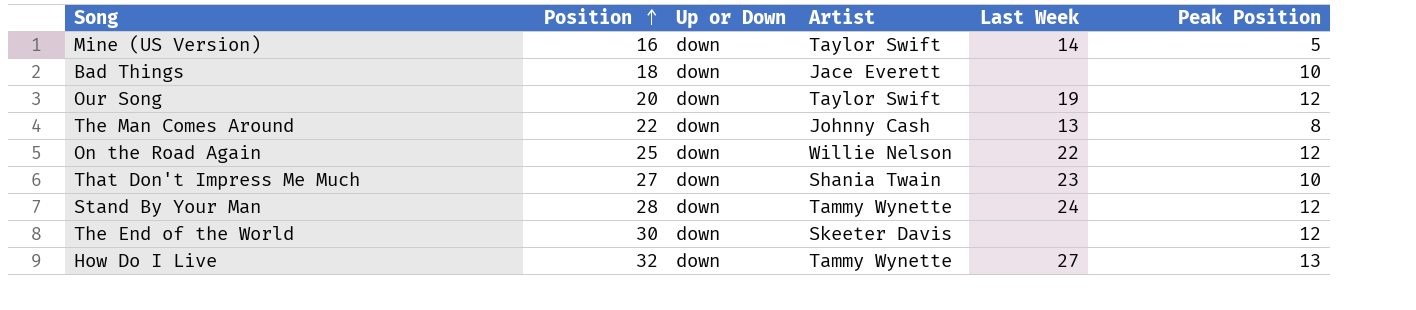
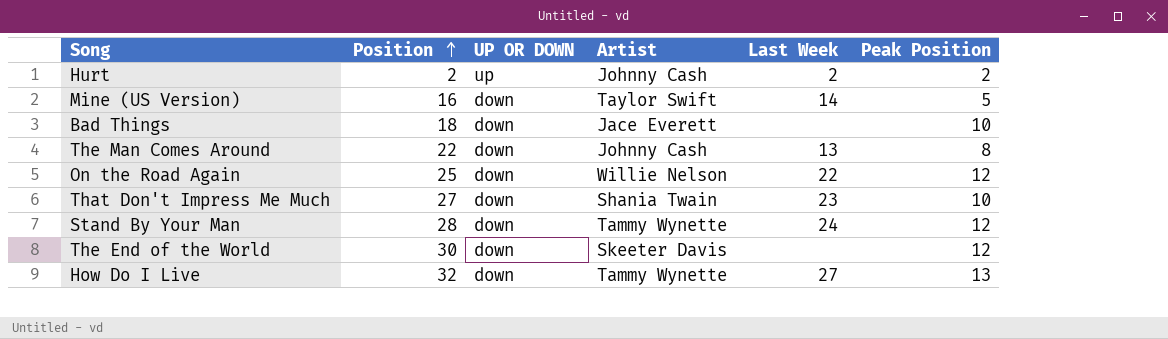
column name: Up or Down -> UP OR DOWN
row Our Song: 20 | down | Taylor Swift | 19 | 12 -> none
row Hurt: none -> 2 | up | Johnny Cash | 2 | 2

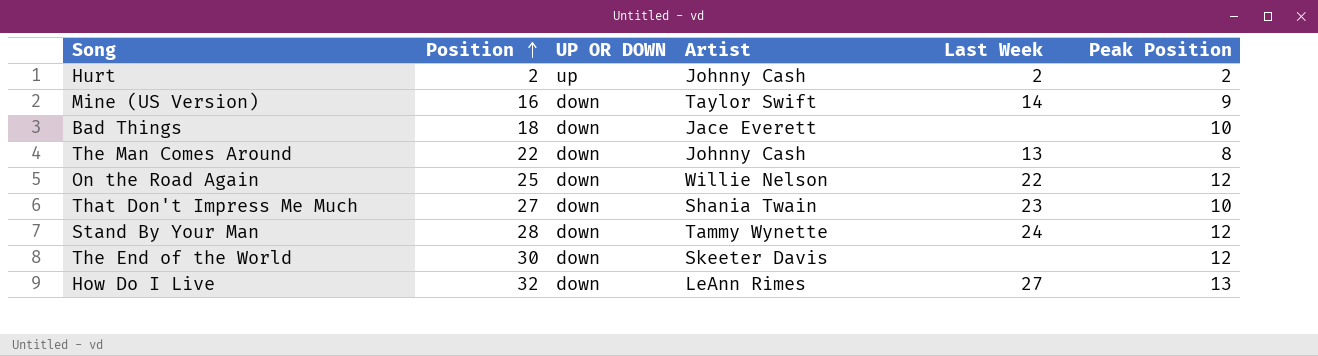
Mine (US Version) | Peak Position: 5 -> 9
How Do I Live | Artist: Tammy Wynette -> LeAnn Rimes

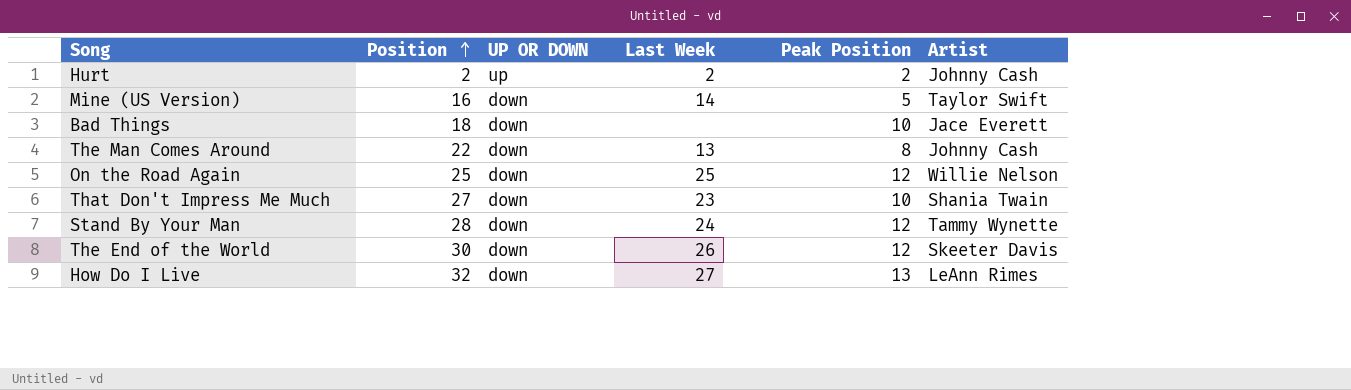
column Artist | position: 4 -> 6
Mine (US Version) | Peak Position: 9 -> 5
On the Road Again | Last Week: 22 -> 25
The End of the World | Last Week: none -> 26

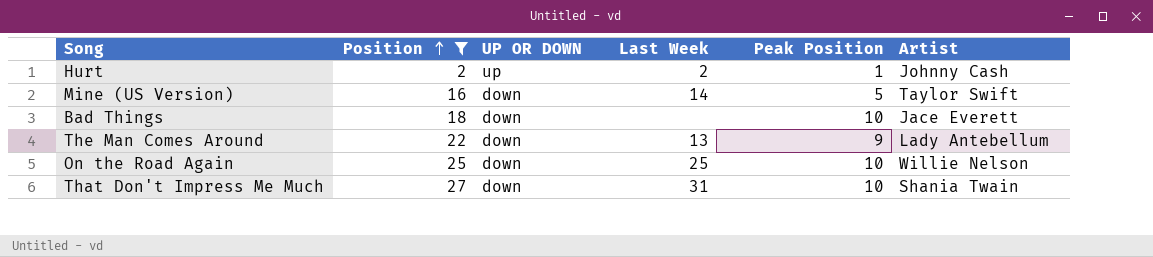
filter: none -> Position <= 27
Hurt | Peak Position: 2 -> 1
The Man Comes Around | Peak Position: 8 -> 9
The Man Comes Around | Artist: Johnny Cash -> Lady Antebellum
On the Road Again | Peak Position: 12 -> 10
That Don't Impress Me Much | Last Week: 23 -> 31

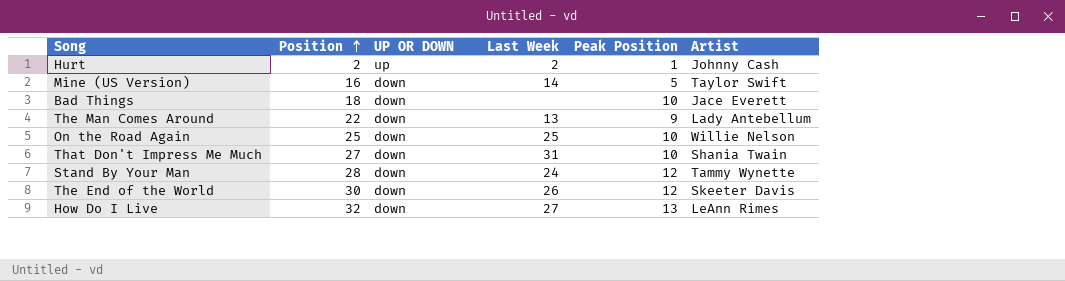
filter: Position <= 27 -> none

